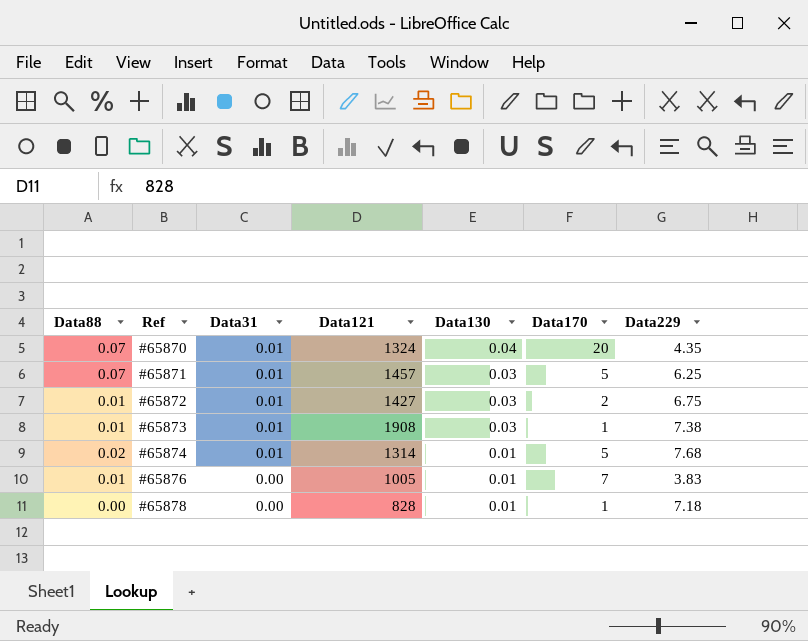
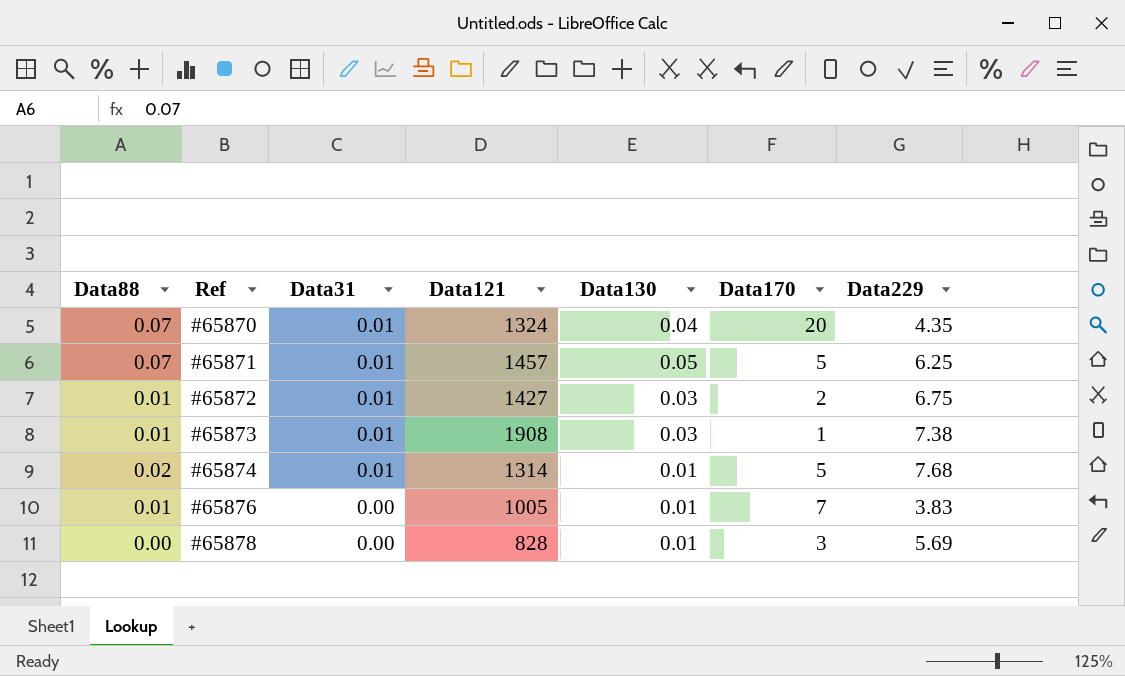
#65871 | Data130: 0.03 -> 0.05
#65878 | Data170: 1 -> 3
#65878 | Data229: 7.18 -> 5.69

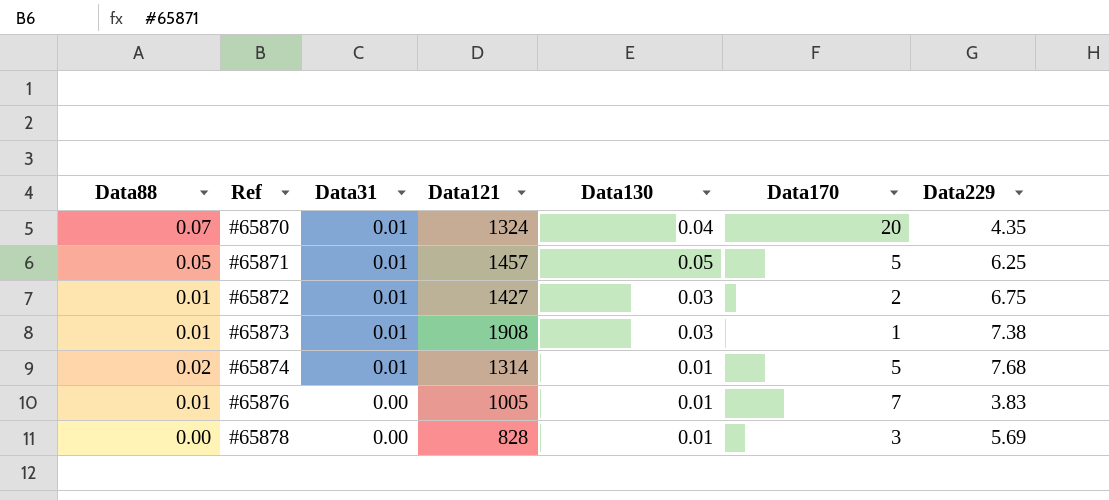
#65871 | Data88: 0.07 -> 0.05

